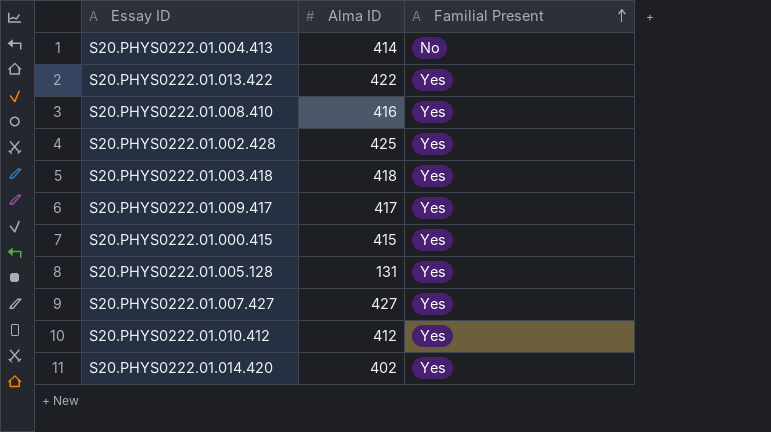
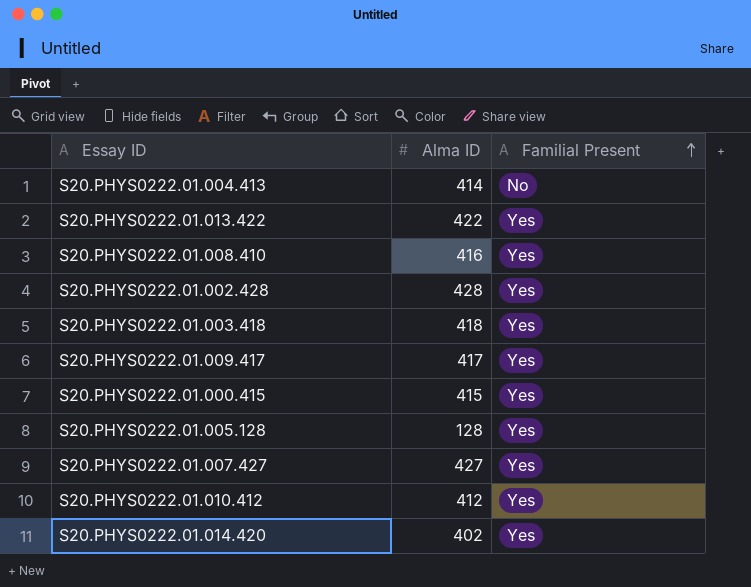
S20.PHYS0222.01.002.428 | Alma ID: 425 -> 428
S20.PHYS0222.01.005.128 | Alma ID: 131 -> 128

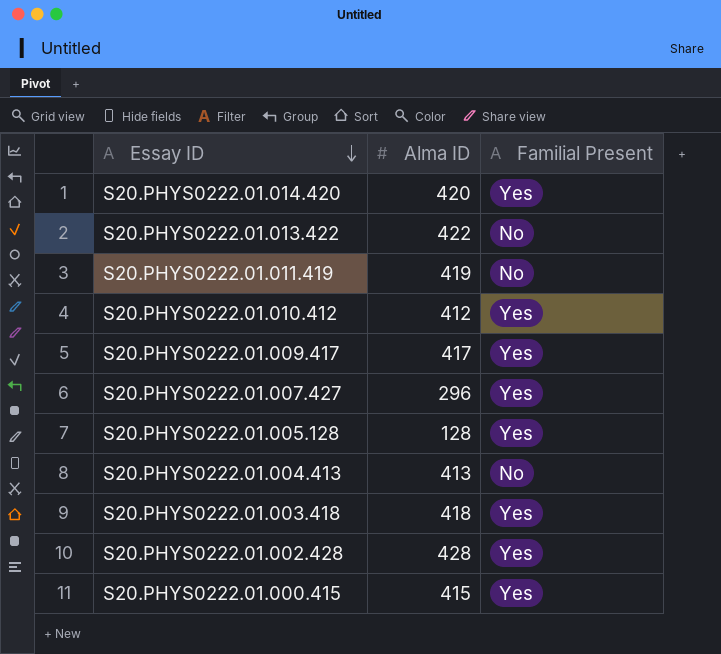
row order: Familial Present ascending -> Essay ID descending
row S20.PHYS0222.01.008.410: 416 | Yes -> none
S20.PHYS0222.01.014.420 | Alma ID: 402 -> 420
S20.PHYS0222.01.013.422 | Familial Present: Yes -> No
row S20.PHYS0222.01.011.419: none -> 419 | No
S20.PHYS0222.01.007.427 | Alma ID: 427 -> 296
S20.PHYS0222.01.004.413 | Alma ID: 414 -> 413

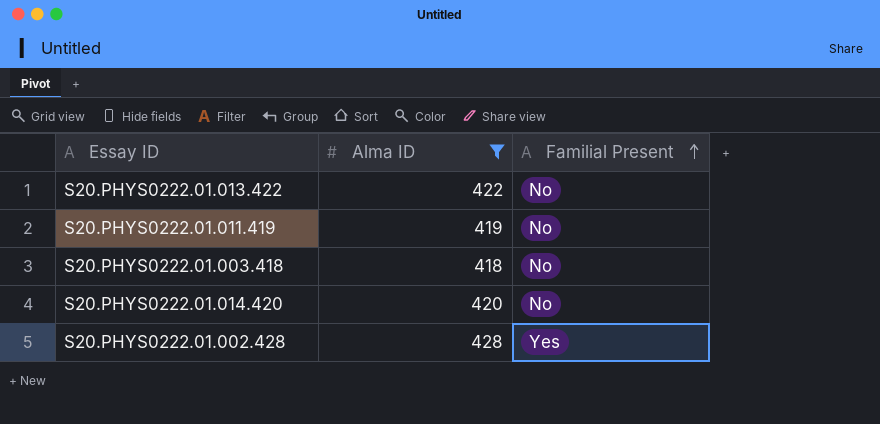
filter: none -> Alma ID >= 418
row order: Essay ID descending -> Familial Present ascending
S20.PHYS0222.01.003.418 | Familial Present: Yes -> No
S20.PHYS0222.01.014.420 | Familial Present: Yes -> No

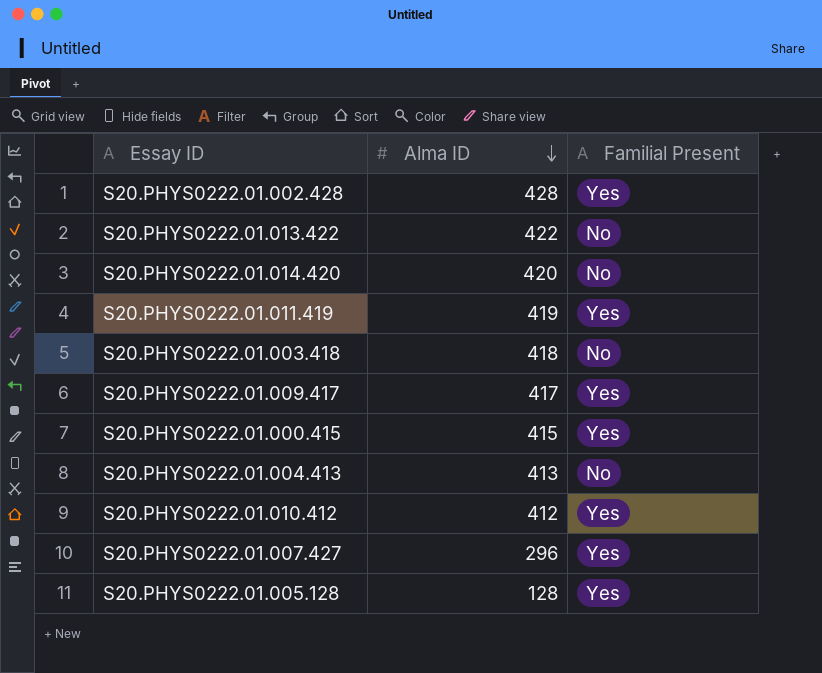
filter: Alma ID >= 418 -> none
row order: Familial Present ascending -> Alma ID descending
S20.PHYS0222.01.011.419 | Familial Present: No -> Yes

